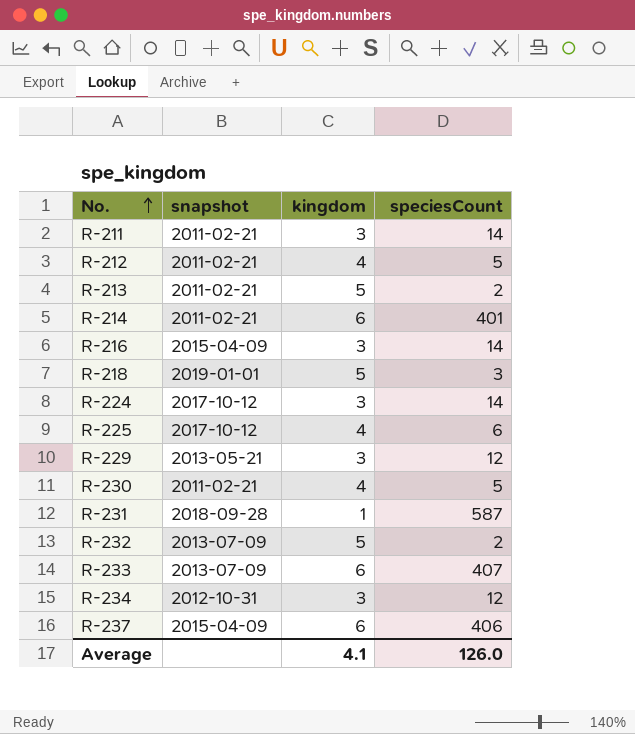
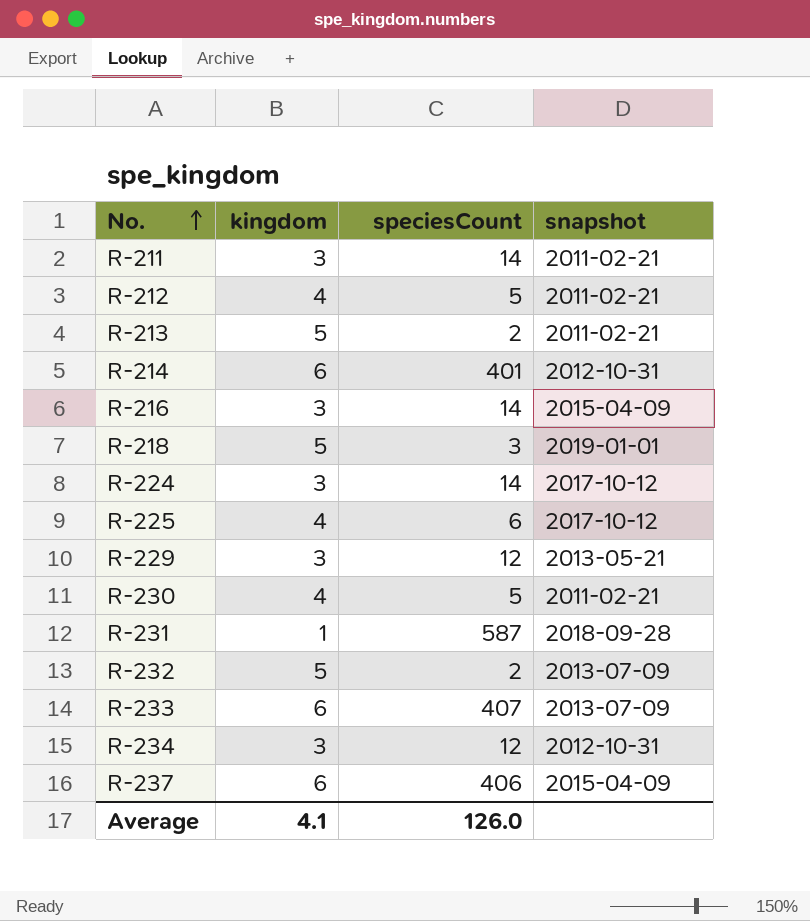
column snapshot | position: 2 -> 4
R-214 | snapshot: 2011-02-21 -> 2012-10-31

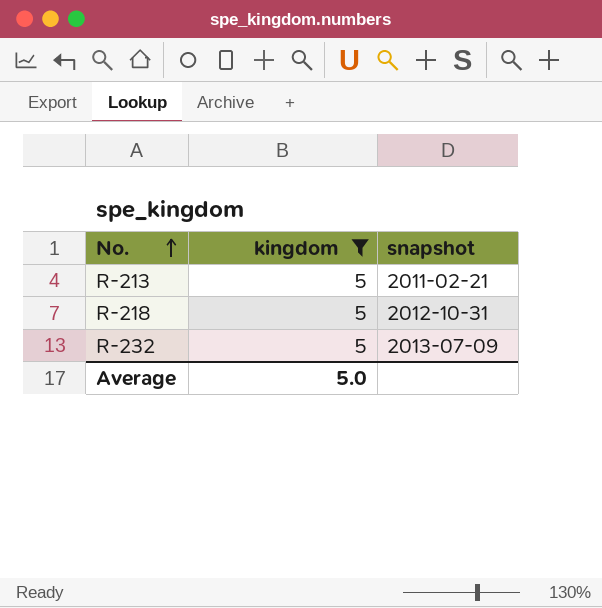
filter: none -> kingdom = 5
column speciesCount | position: 3 -> none
R-218 | snapshot: 2019-01-01 -> 2012-10-31
Average | kingdom: 4.1 -> 5.0

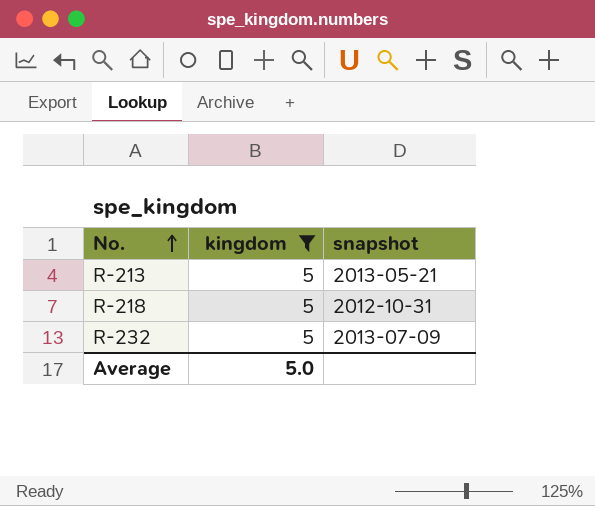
R-213 | snapshot: 2011-02-21 -> 2013-05-21

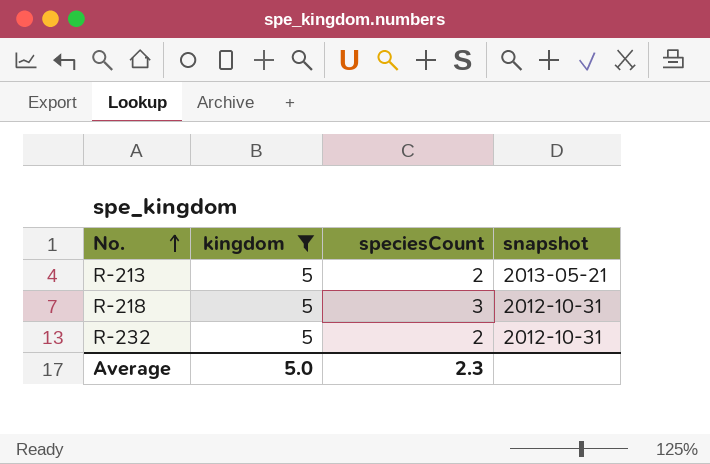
column speciesCount | position: none -> 3
R-232 | snapshot: 2013-07-09 -> 2012-10-31

